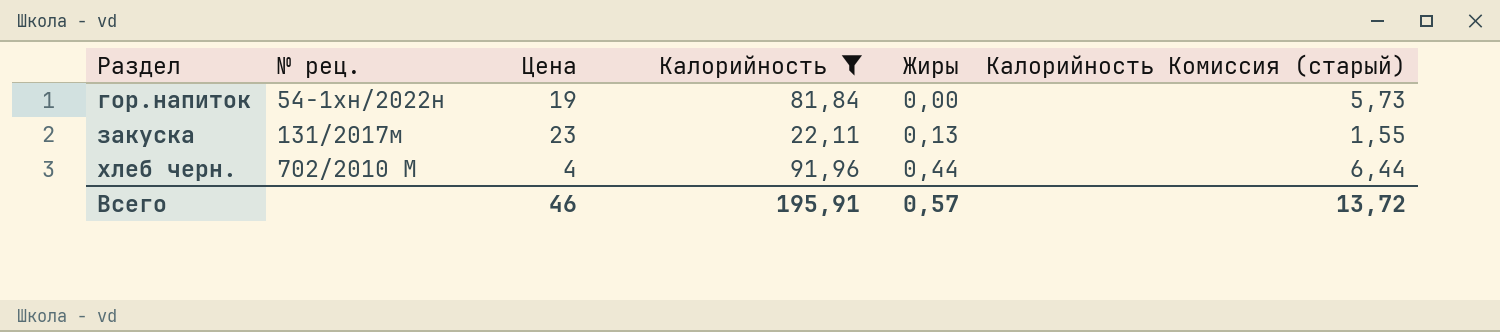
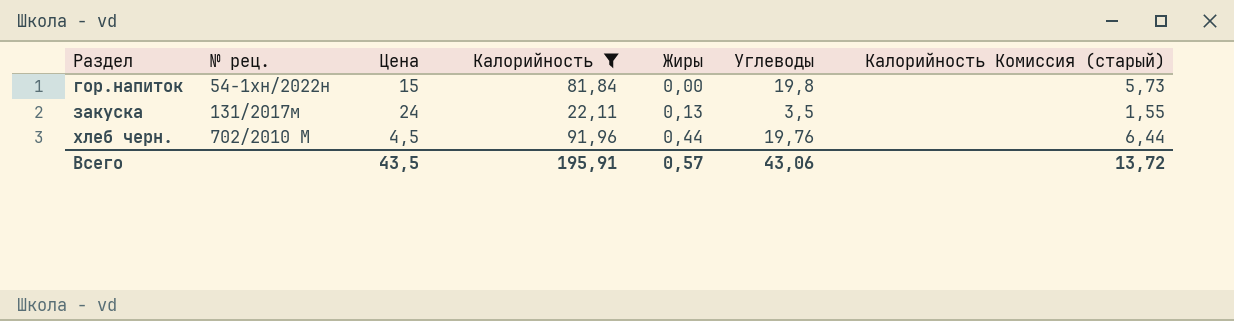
column Углеводы | position: none -> 6
гор.напиток | Цена: 19 -> 15
закуска | Цена: 23 -> 24
хлеб черн. | Цена: 4 -> 4,5
Всего | Цена: 46 -> 43,5

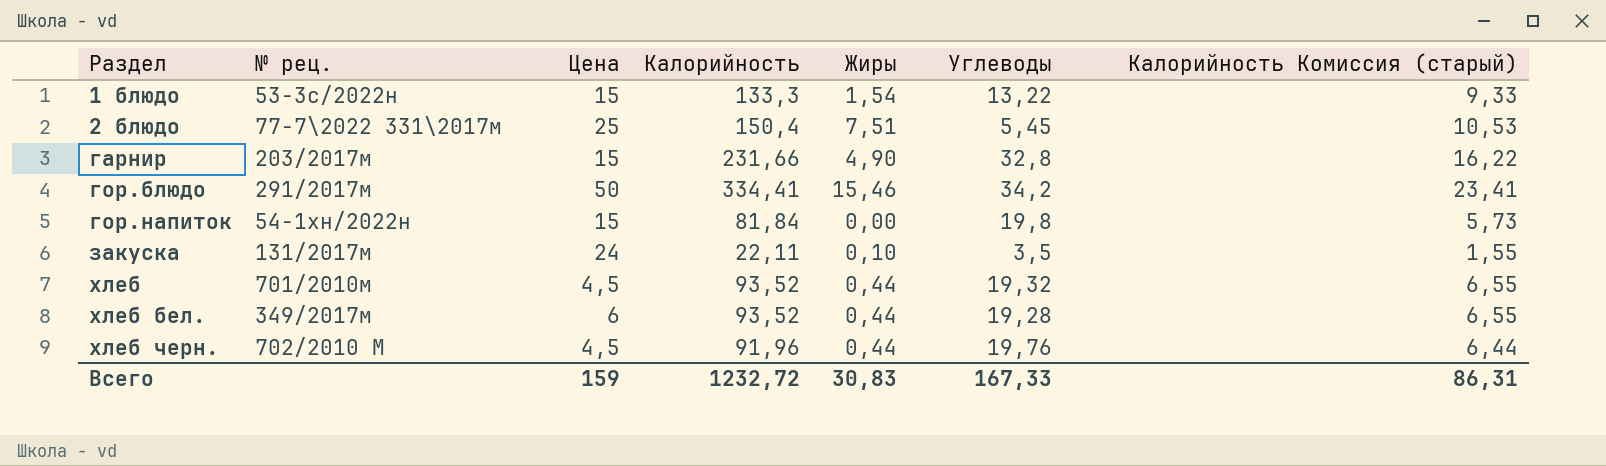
filter: Калорийность <= 91,96 -> none
закуска | Жиры: 0,13 -> 0,10
Всего | Цена: 43,5 -> 159
Всего | Калорийность: 195,91 -> 1232,72
Всего | Жиры: 0,57 -> 30,83
Всего | Углеводы: 43,06 -> 167,33
Всего | Калорийность Комиссия (старый): 13,72 -> 86,31

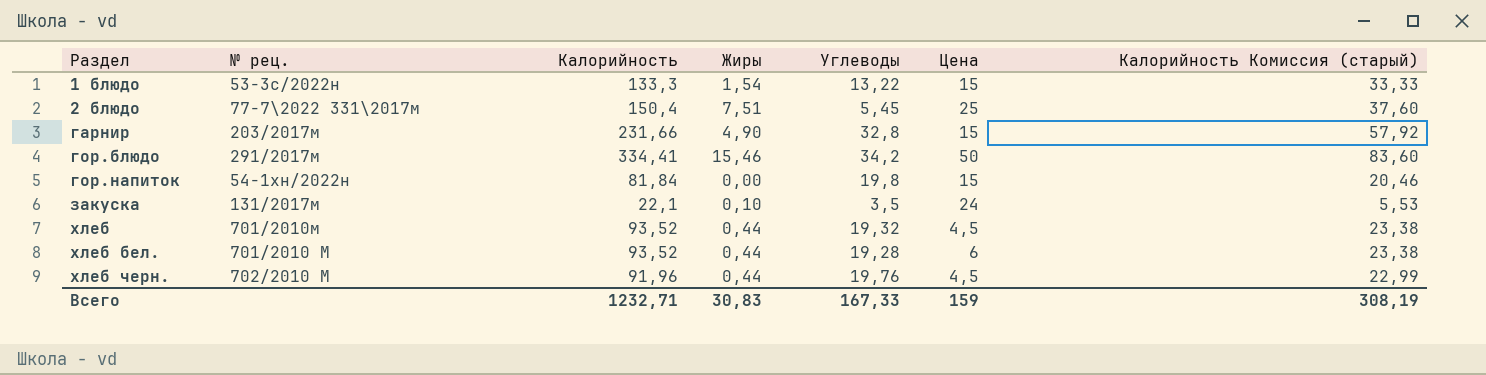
column Цена | position: 3 -> 6
column Калорийность Комиссия (старый) | formula: [Калорийность] * 0,07 -> [Калорийность] * 0,25
закуска | Калорийность: 22,11 -> 22,1
хлеб бел. | № рец.: 349/2017м -> 701/2010 М
Всего | Калорийность: 1232,72 -> 1232,71
Всего | Калорийность Комиссия (старый): 86,31 -> 308,19

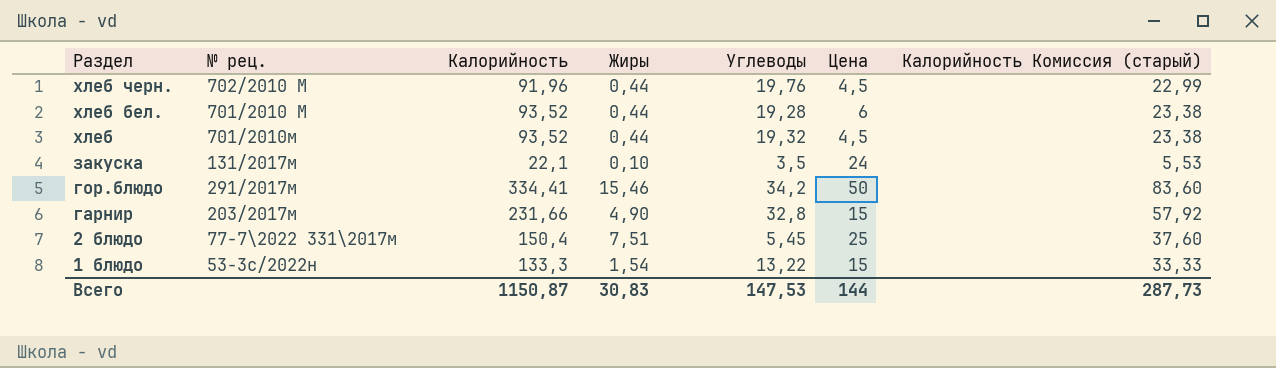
row order: Раздел ascending -> Раздел descending
row гор.напиток: 54-1хн/2022н | 81,84 | 0,00 | 19,8 | 15 | 20,46 -> none
Всего | Калорийность: 1232,71 -> 1150,87
Всего | Углеводы: 167,33 -> 147,53
Всего | Цена: 159 -> 144
Всего | Калорийность Комиссия (старый): 308,19 -> 287,73

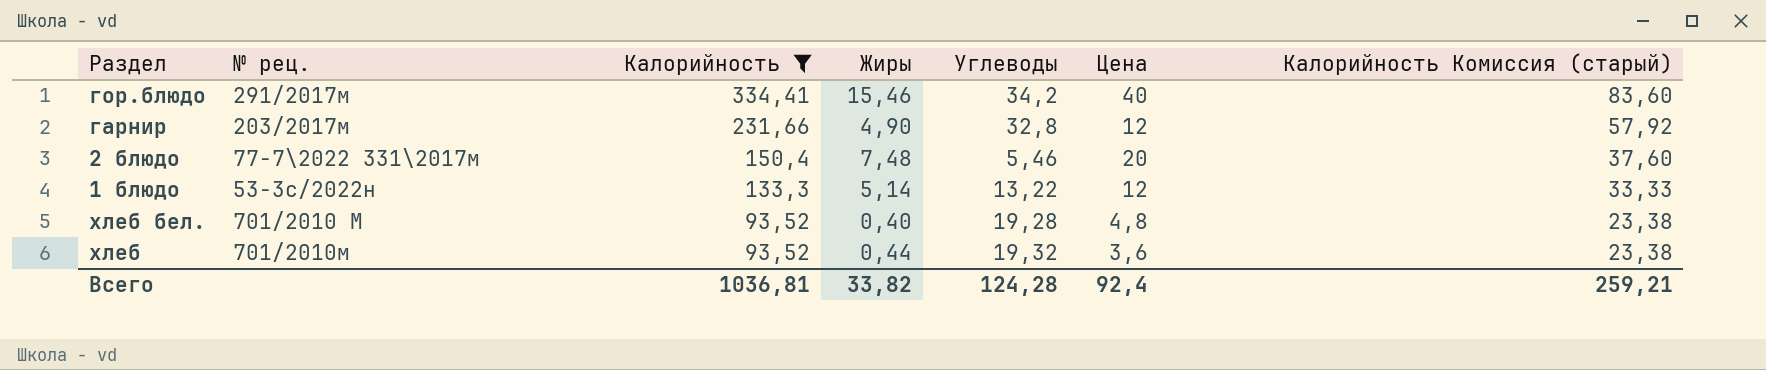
filter: none -> Калорийность >= 93,52
row order: Раздел descending -> Калорийность descending
гор.блюдо | Цена: 50 -> 40
гарнир | Цена: 15 -> 12
2 блюдо | Жиры: 7,51 -> 7,48
2 блюдо | Углеводы: 5,45 -> 5,46
2 блюдо | Цена: 25 -> 20
1 блюдо | Жиры: 1,54 -> 5,14
1 блюдо | Цена: 15 -> 12
хлеб бел. | Жиры: 0,44 -> 0,40
хлеб бел. | Цена: 6 -> 4,8
хлеб | Цена: 4,5 -> 3,6
Всего | Калорийность: 1150,87 -> 1036,81
Всего | Жиры: 30,83 -> 33,82
Всего | Углеводы: 147,53 -> 124,28
Всего | Цена: 144 -> 92,4
Всего | Калорийность Комиссия (старый): 287,73 -> 259,21

